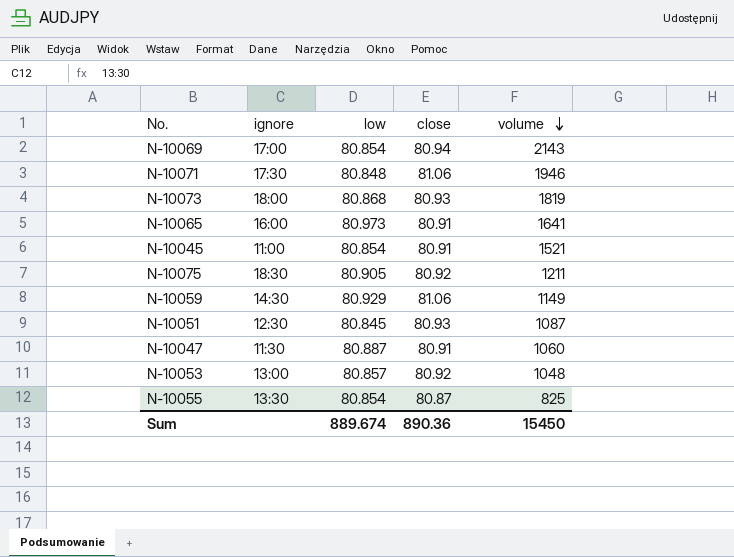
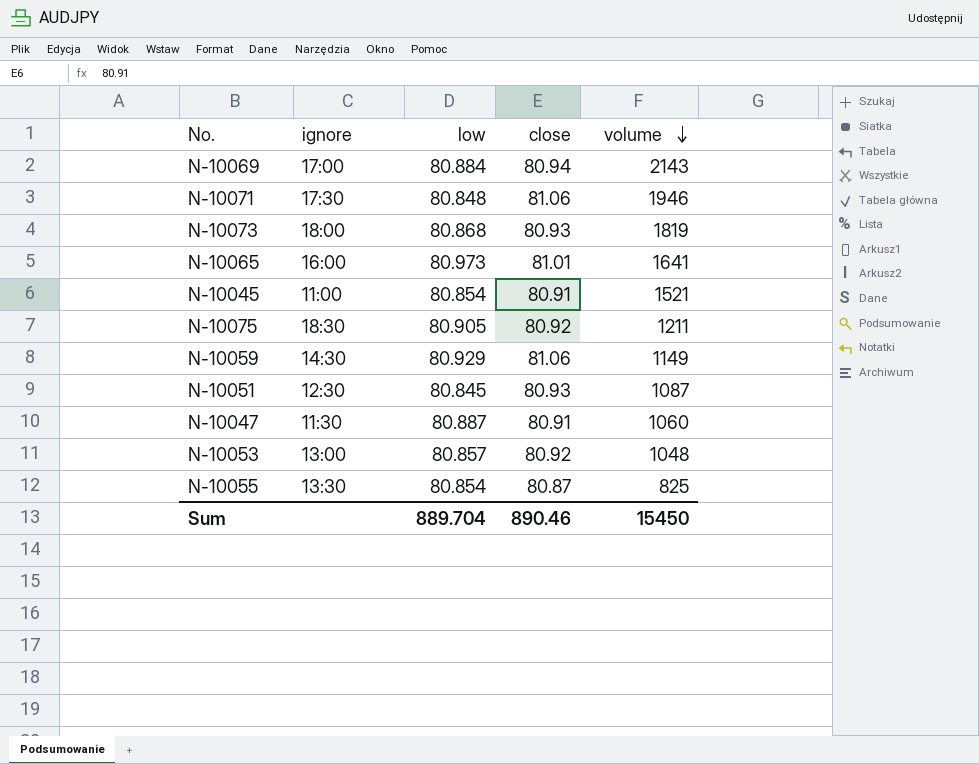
N-10069 | low: 80.854 -> 80.884
N-10065 | close: 80.91 -> 81.01
Sum | low: 889.674 -> 889.704
Sum | close: 890.36 -> 890.46

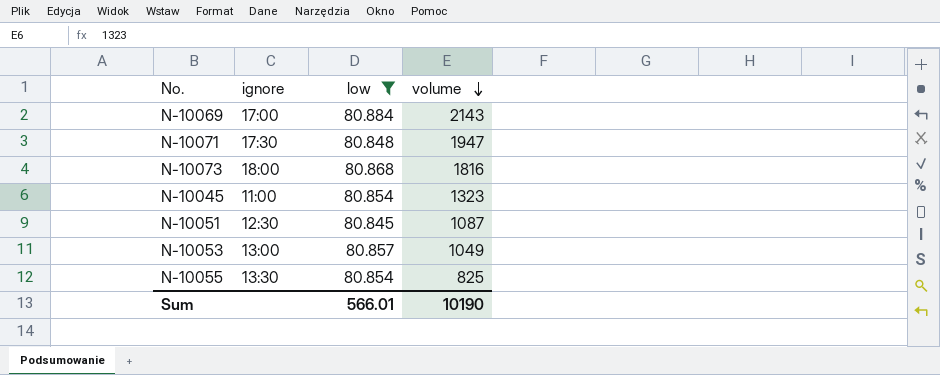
filter: none -> low <= 80.884
column close | position: 4 -> none
N-10071 | volume: 1946 -> 1947
N-10073 | volume: 1819 -> 1816
N-10045 | volume: 1521 -> 1323
N-10053 | volume: 1048 -> 1049
Sum | low: 889.704 -> 566.01
Sum | volume: 15450 -> 10190

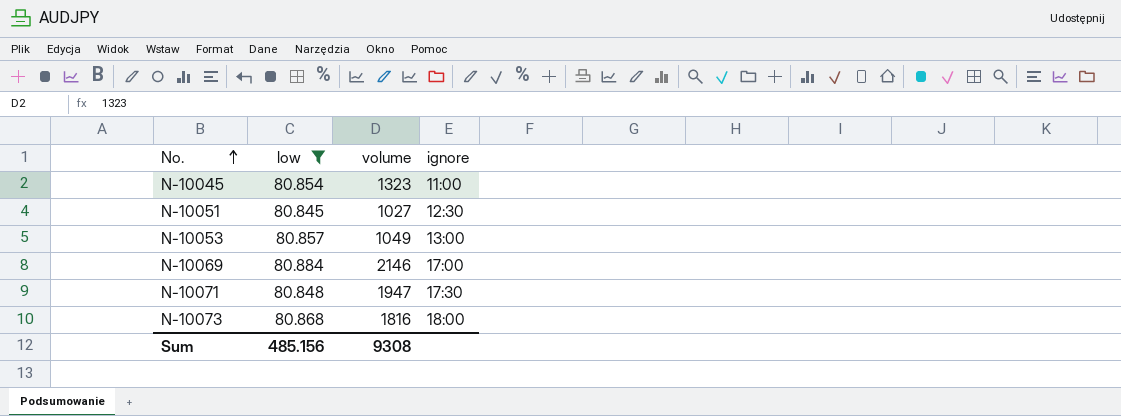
row order: volume descending -> No. ascending
column ignore | position: 2 -> 4
row N-10055: 13:30 | 80.854 | 825 -> none
N-10051 | volume: 1087 -> 1027
N-10069 | volume: 2143 -> 2146
Sum | low: 566.01 -> 485.156
Sum | volume: 10190 -> 9308

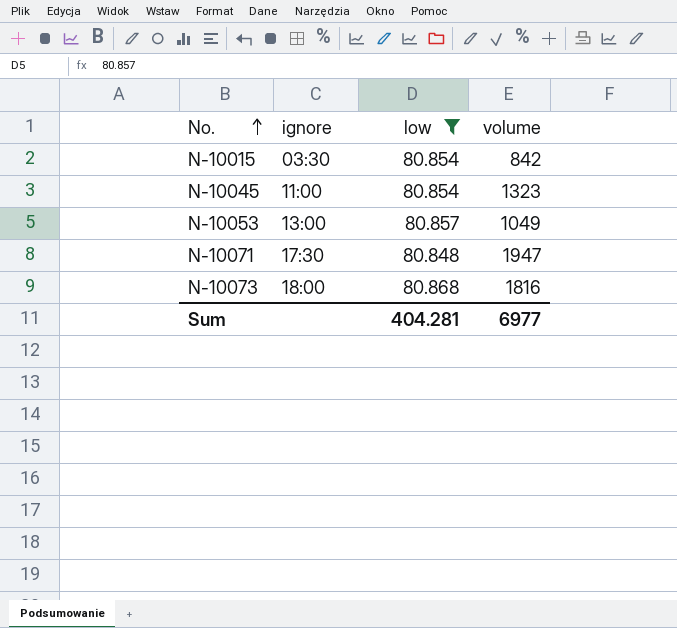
column ignore | position: 4 -> 2
row N-10051: 80.845 | 1027 | 12:30 -> none
row N-10069: 80.884 | 2146 | 17:00 -> none
row N-10015: none -> 03:30 | 80.854 | 842
Sum | low: 485.156 -> 404.281
Sum | volume: 9308 -> 6977

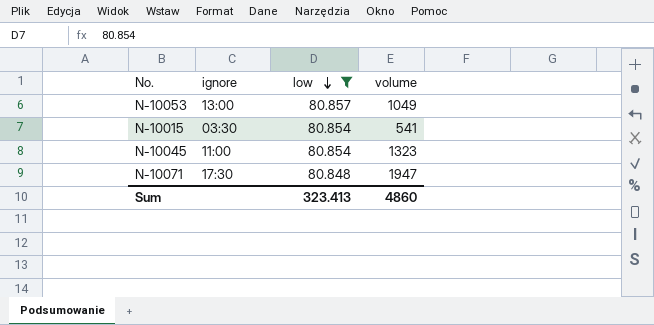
row order: No. ascending -> low descending
row N-10073: 18:00 | 80.868 | 1816 -> none
N-10015 | volume: 842 -> 541
Sum | low: 404.281 -> 323.413
Sum | volume: 6977 -> 4860

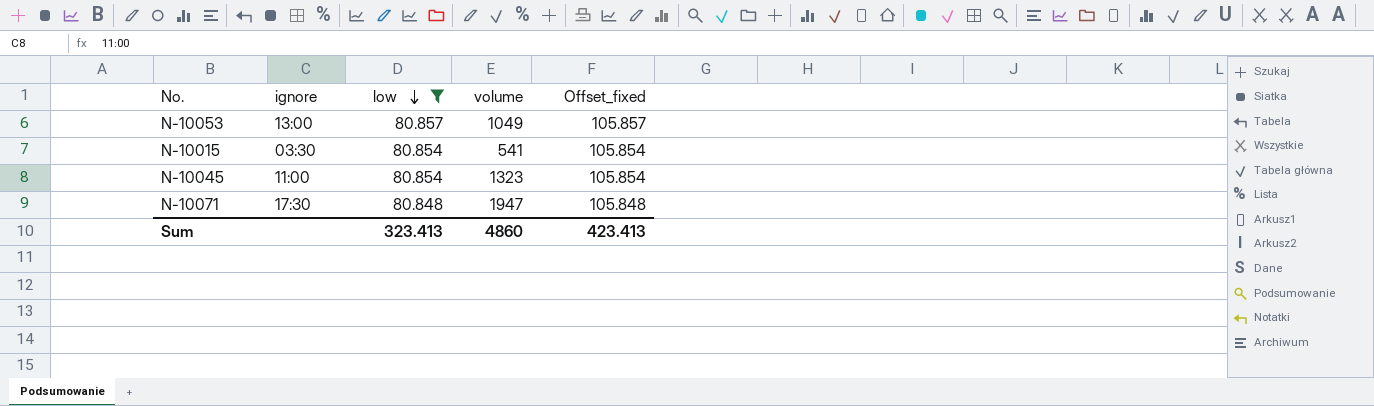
column Offset_fixed | formula: none -> [low] + 25

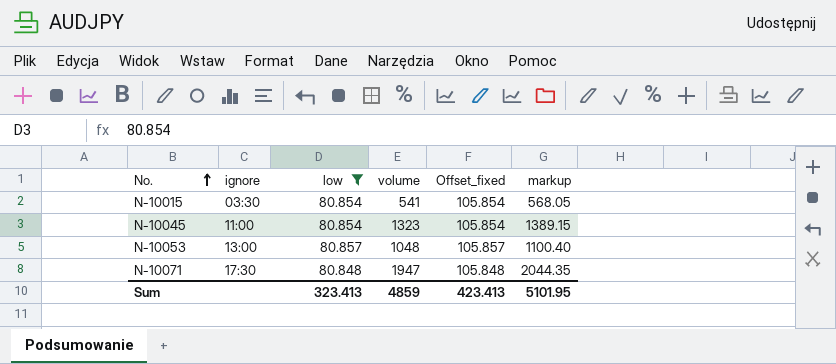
row order: low descending -> No. ascending
column markup | formula: none -> [volume] * 1.05
N-10053 | volume: 1049 -> 1048
Sum | volume: 4860 -> 4859

